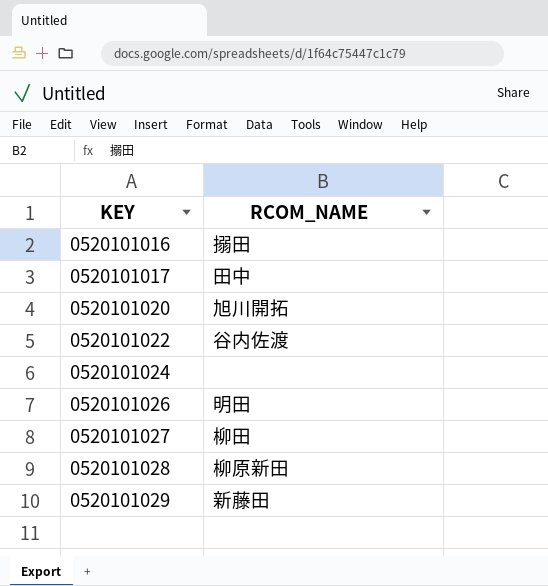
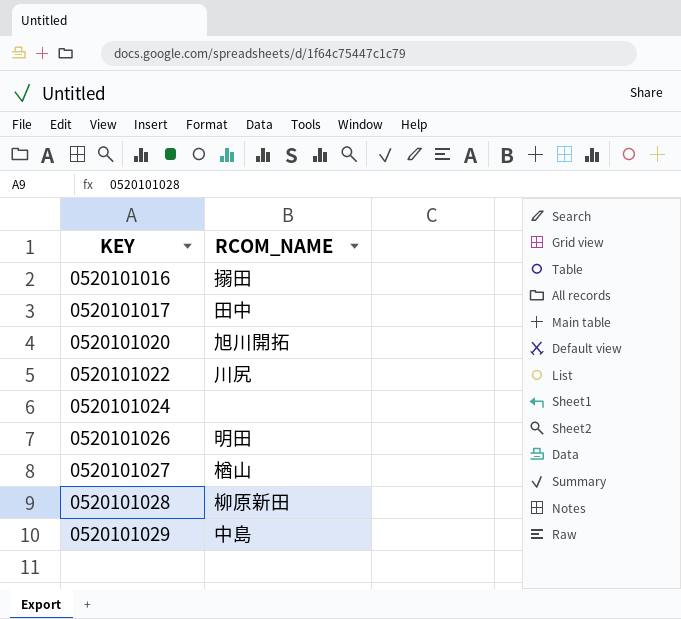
0520101022 | RCOM_NAME: 谷内佐渡 -> 川尻
0520101027 | RCOM_NAME: 柳田 -> 楢山
0520101029 | RCOM_NAME: 新藤田 -> 中島

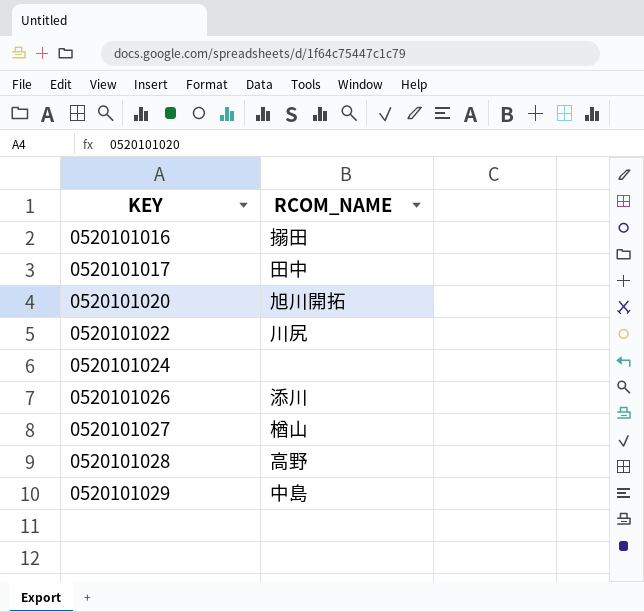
0520101026 | RCOM_NAME: 明田 -> 添川
0520101028 | RCOM_NAME: 柳原新田 -> 高野

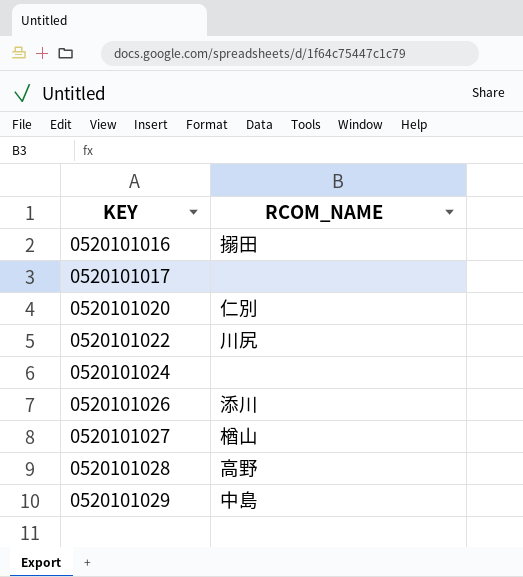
0520101017 | RCOM_NAME: 田中 -> none
0520101020 | RCOM_NAME: 旭川開拓 -> 仁別

